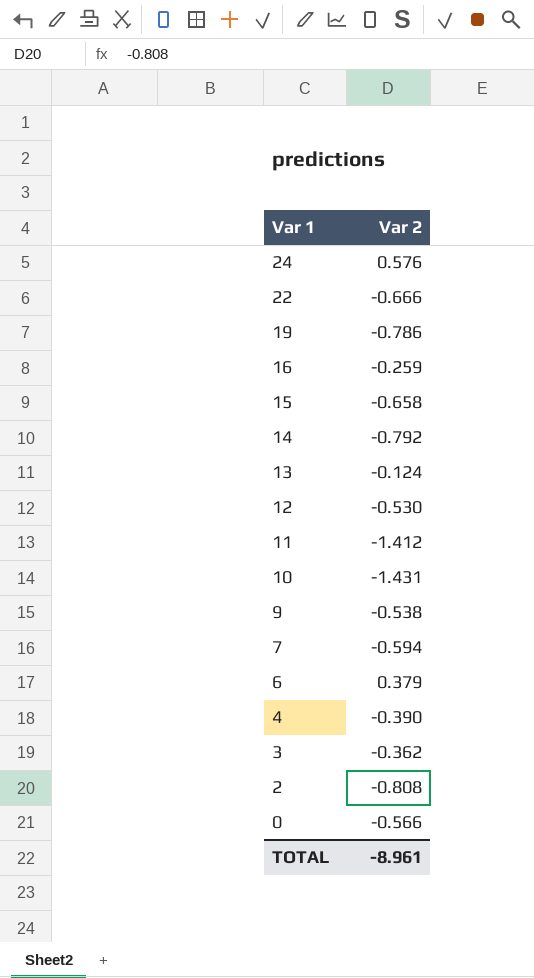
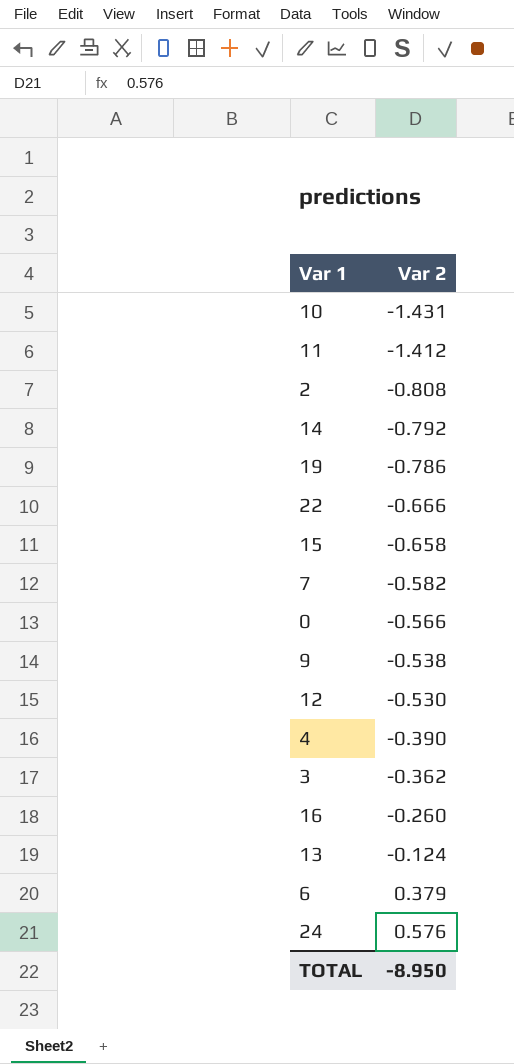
row order: Var 1 descending -> Var 2 ascending
7 | Var 2: -0.594 -> -0.582
16 | Var 2: -0.259 -> -0.260
TOTAL | Var 2: -8.961 -> -8.950

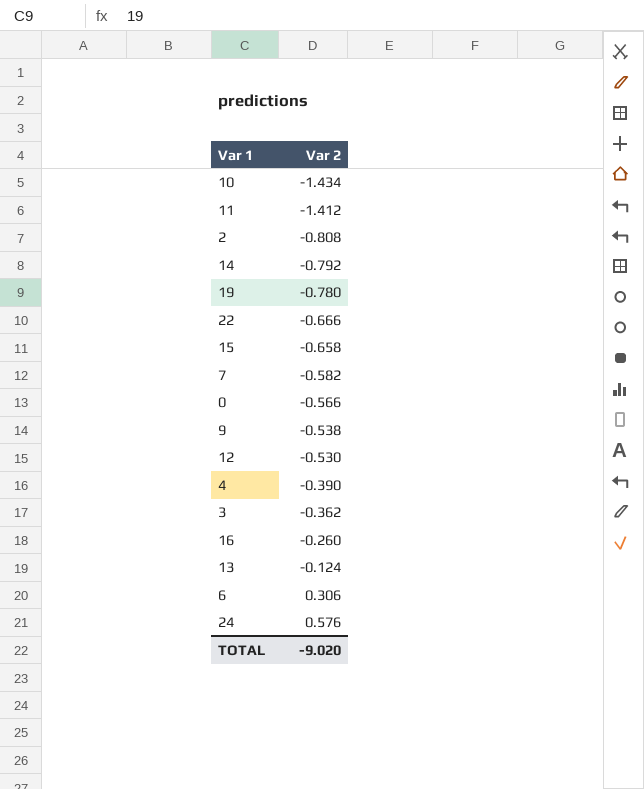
10 | Var 2: -1.431 -> -1.434
19 | Var 2: -0.786 -> -0.780
6 | Var 2: 0.379 -> 0.306
TOTAL | Var 2: -8.950 -> -9.020

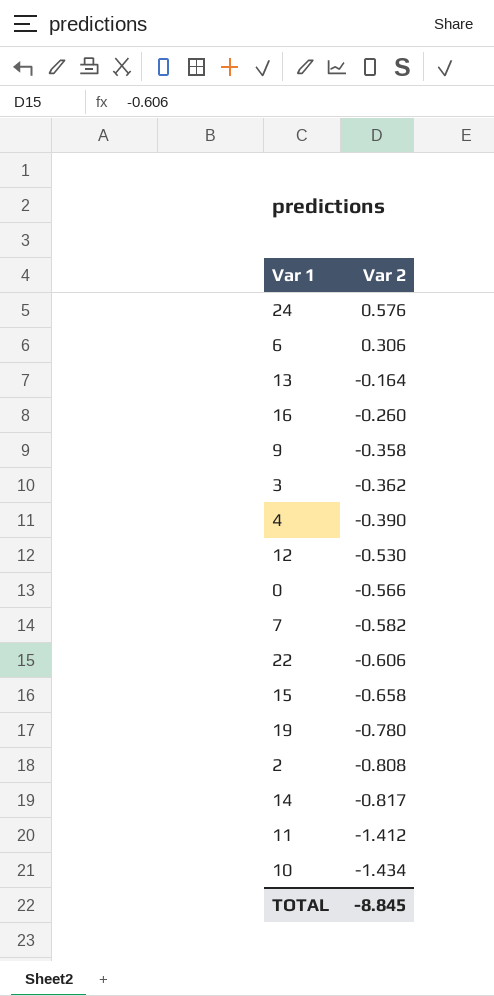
row order: Var 2 ascending -> Var 2 descending
13 | Var 2: -0.124 -> -0.164
9 | Var 2: -0.538 -> -0.358
22 | Var 2: -0.666 -> -0.606
14 | Var 2: -0.792 -> -0.817
TOTAL | Var 2: -9.020 -> -8.845

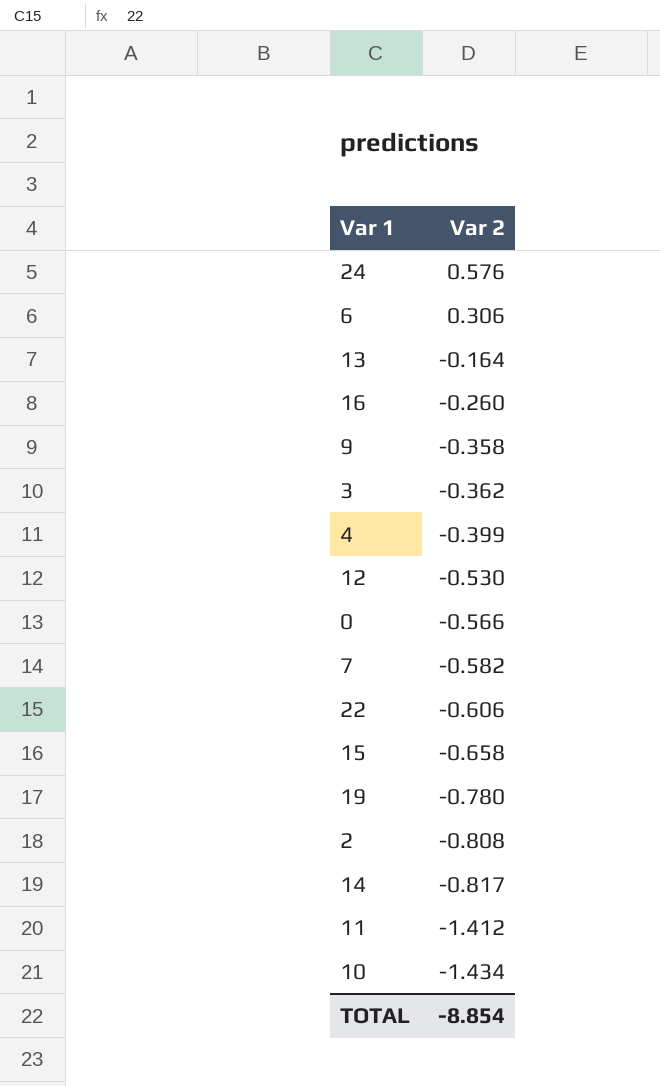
4 | Var 2: -0.390 -> -0.399
TOTAL | Var 2: -8.845 -> -8.854

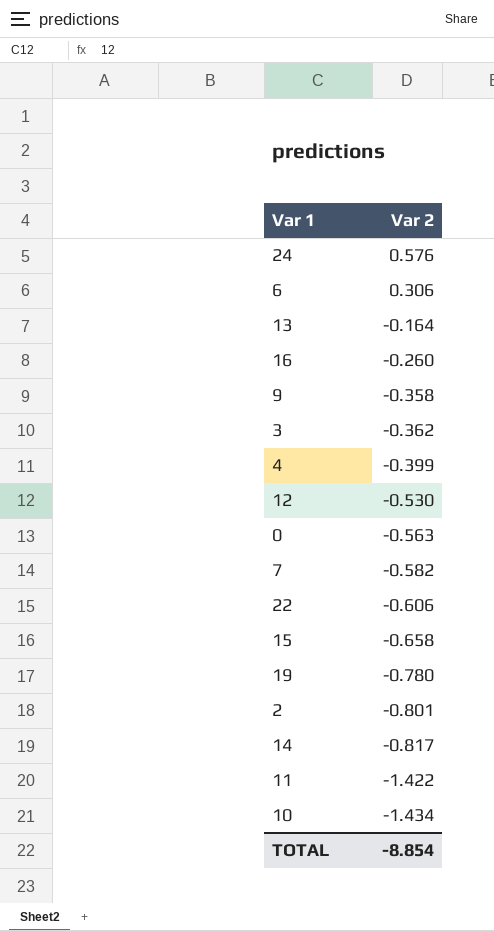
0 | Var 2: -0.566 -> -0.563
2 | Var 2: -0.808 -> -0.801
11 | Var 2: -1.412 -> -1.422

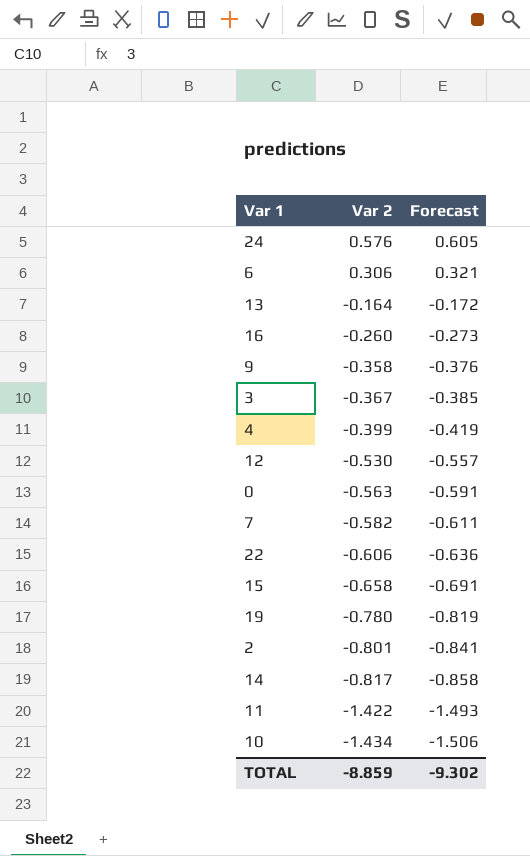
column Forecast | formula: none -> [Var 2] * 1.05
3 | Var 2: -0.362 -> -0.367
TOTAL | Var 2: -8.854 -> -8.859

